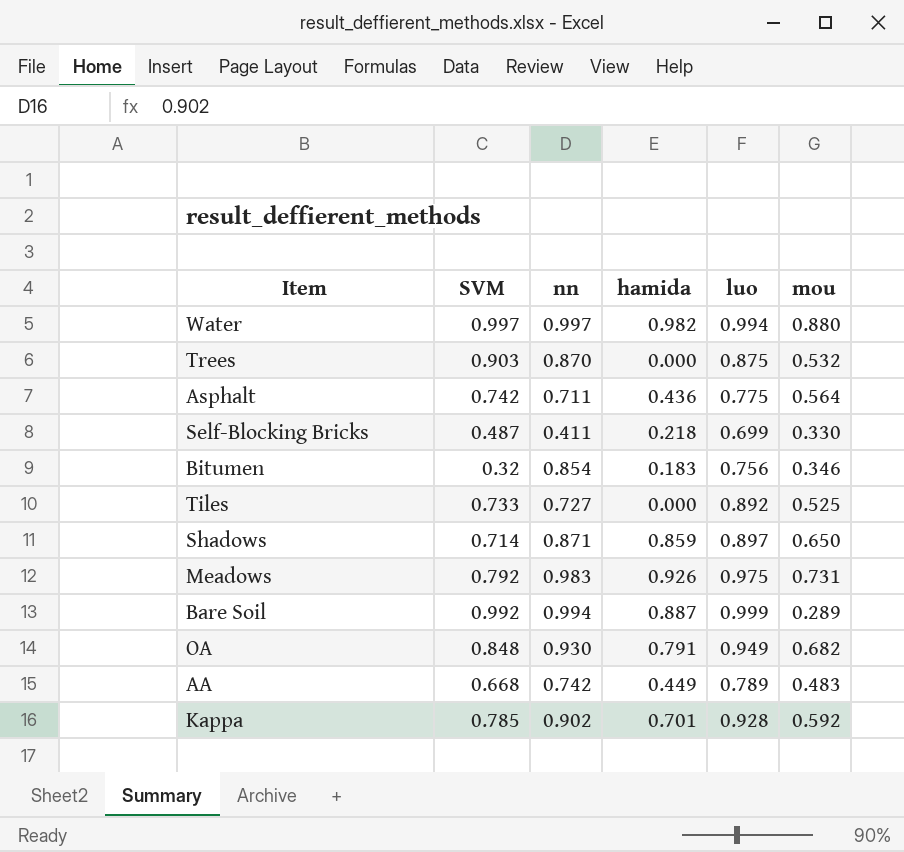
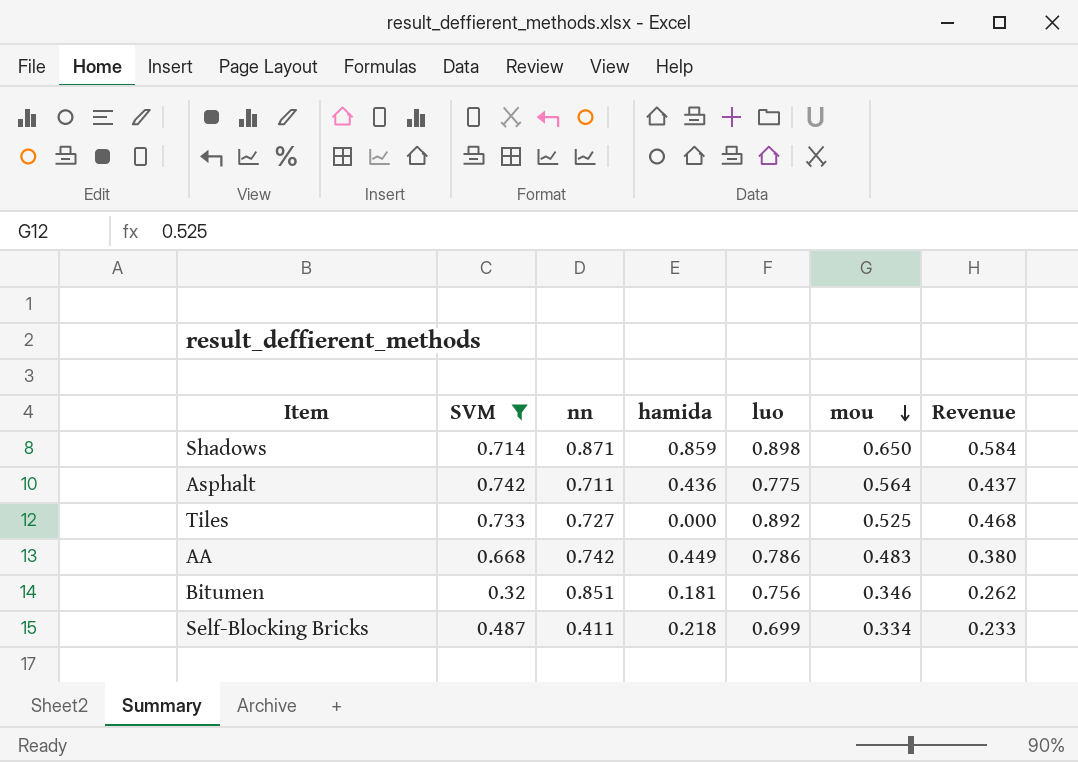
filter: none -> SVM <= 0.742
row order: none -> mou descending
column Revenue | formula: none -> [luo] * [mou]
Shadows | luo: 0.897 -> 0.898
AA | luo: 0.789 -> 0.786
Bitumen | nn: 0.854 -> 0.851
Bitumen | hamida: 0.183 -> 0.181
Self-Blocking Bricks | mou: 0.330 -> 0.334

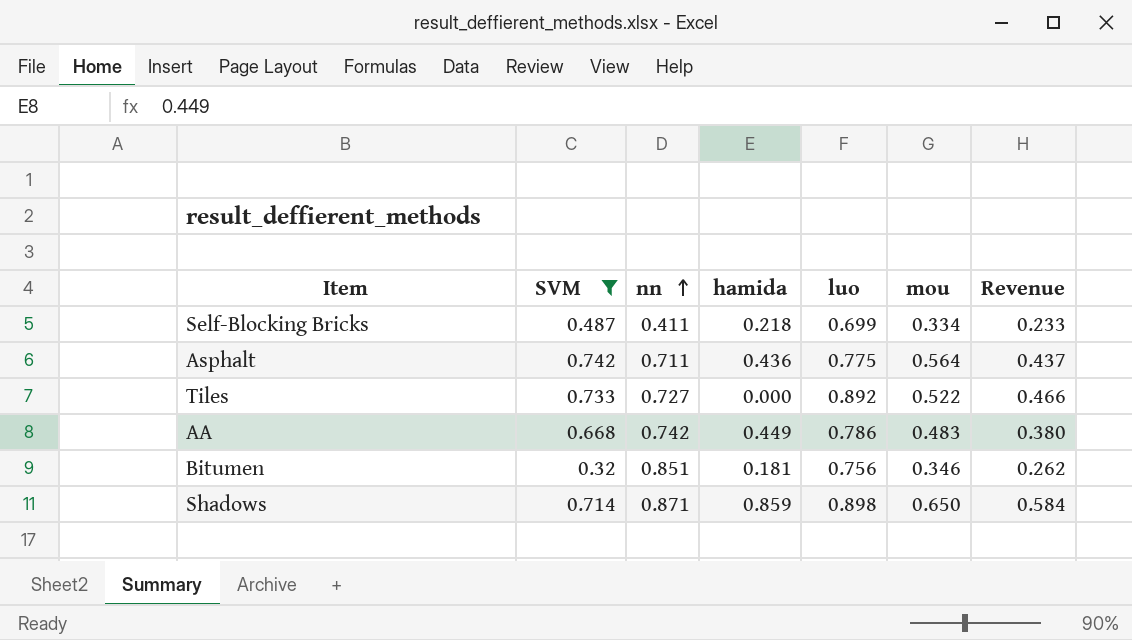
row order: mou descending -> nn ascending
Tiles | mou: 0.525 -> 0.522
Tiles | Revenue: 0.468 -> 0.466

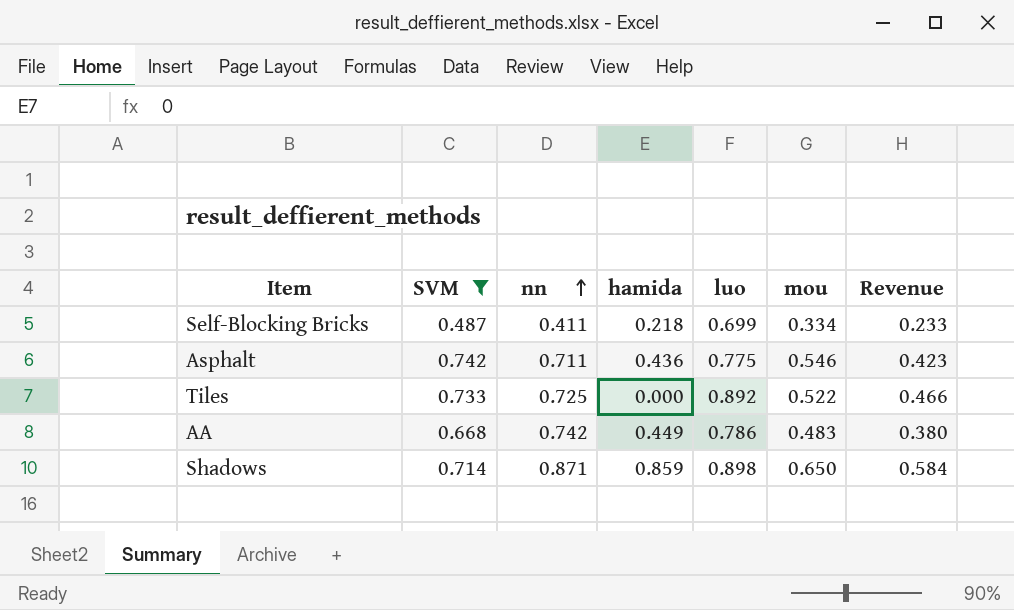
row Bitumen: 0.32 | 0.851 | 0.181 | 0.756 | 0.346 | 0.262 -> none
Asphalt | mou: 0.564 -> 0.546
Asphalt | Revenue: 0.437 -> 0.423
Tiles | nn: 0.727 -> 0.725

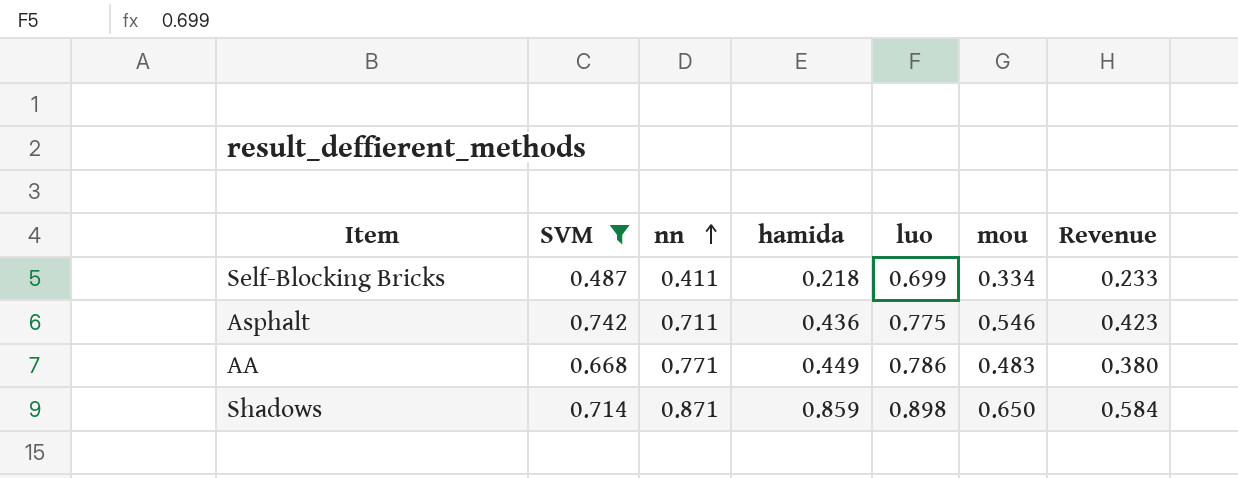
row Tiles: 0.733 | 0.725 | 0.000 | 0.892 | 0.522 | 0.466 -> none
AA | nn: 0.742 -> 0.771

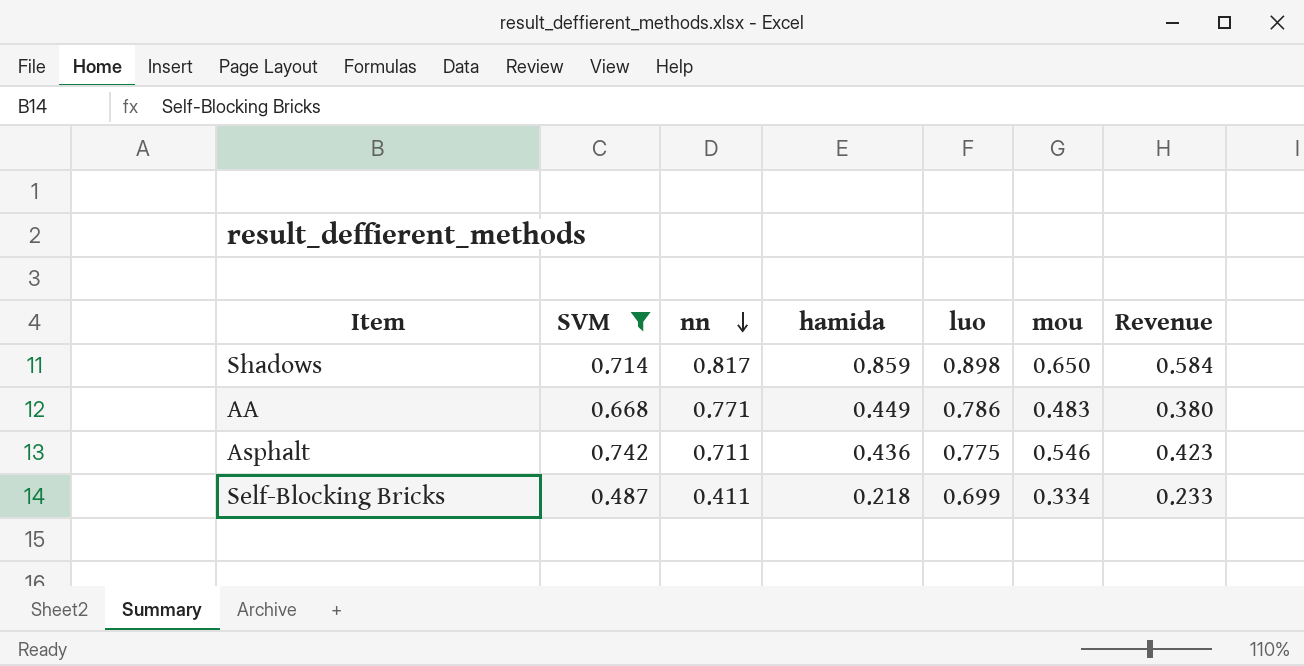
row order: nn ascending -> nn descending
Shadows | nn: 0.871 -> 0.817

